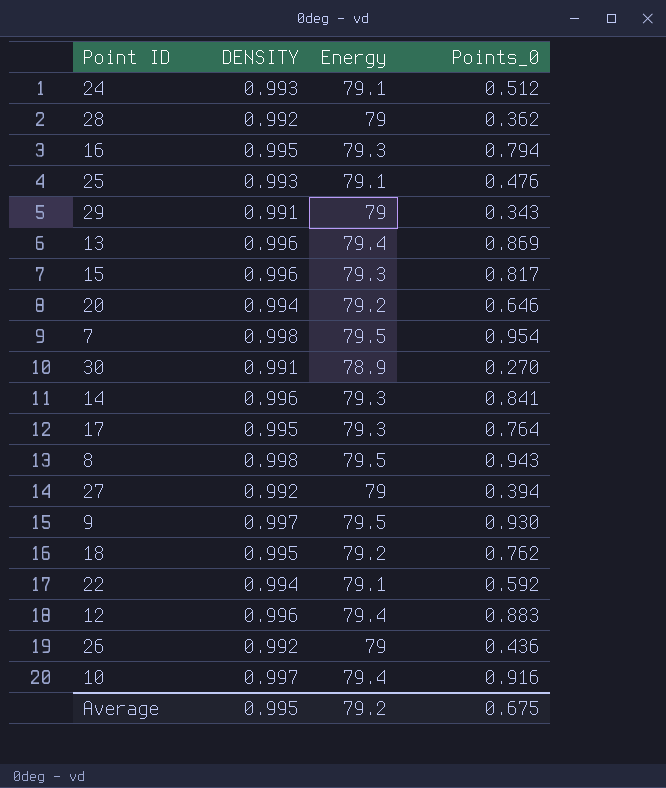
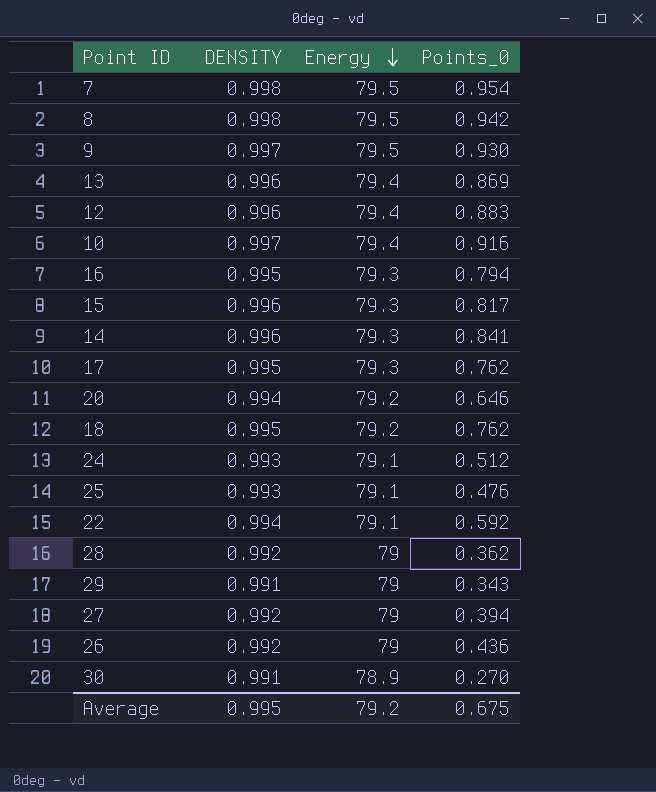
row order: none -> Energy descending
8 | Points_0: 0.943 -> 0.942
17 | Points_0: 0.764 -> 0.762

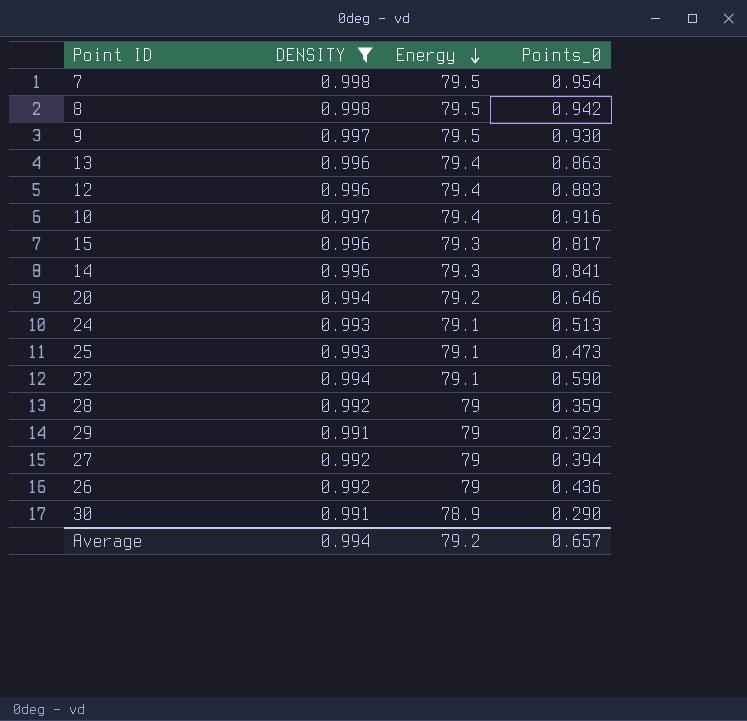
filter: none -> DENSITY != 0.995
13 | Points_0: 0.869 -> 0.863
24 | Points_0: 0.512 -> 0.513
25 | Points_0: 0.476 -> 0.473
22 | Points_0: 0.592 -> 0.590
28 | Points_0: 0.362 -> 0.359
29 | Points_0: 0.343 -> 0.323
30 | Points_0: 0.270 -> 0.290
Average | DENSITY: 0.995 -> 0.994
Average | Points_0: 0.675 -> 0.657

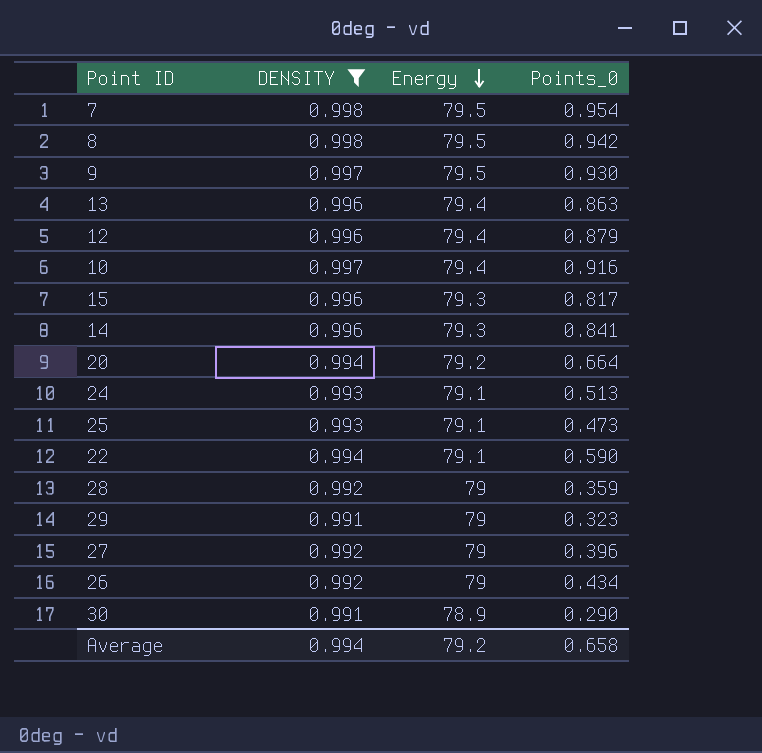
12 | Points_0: 0.883 -> 0.879
20 | Points_0: 0.646 -> 0.664
27 | Points_0: 0.394 -> 0.396
26 | Points_0: 0.436 -> 0.434
Average | Points_0: 0.657 -> 0.658

